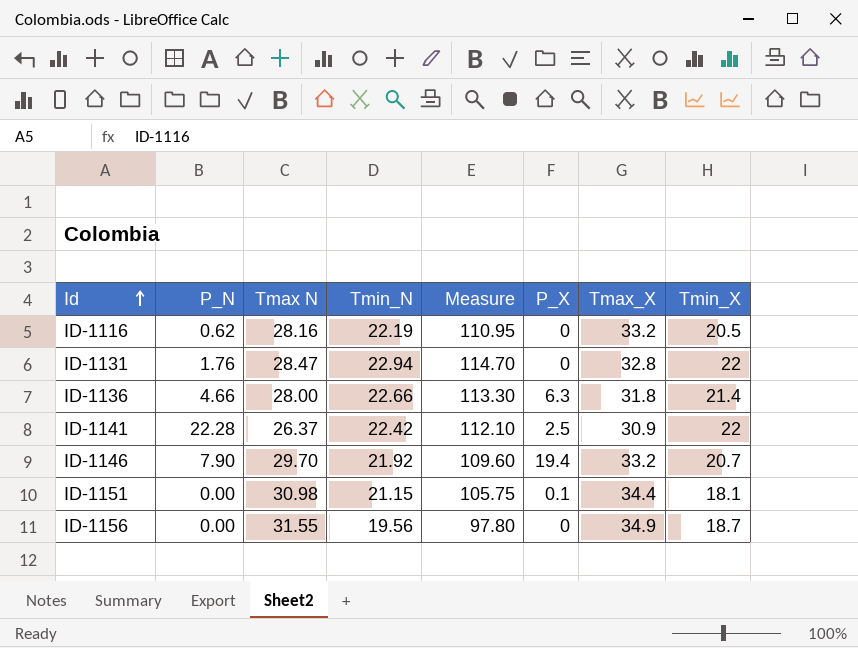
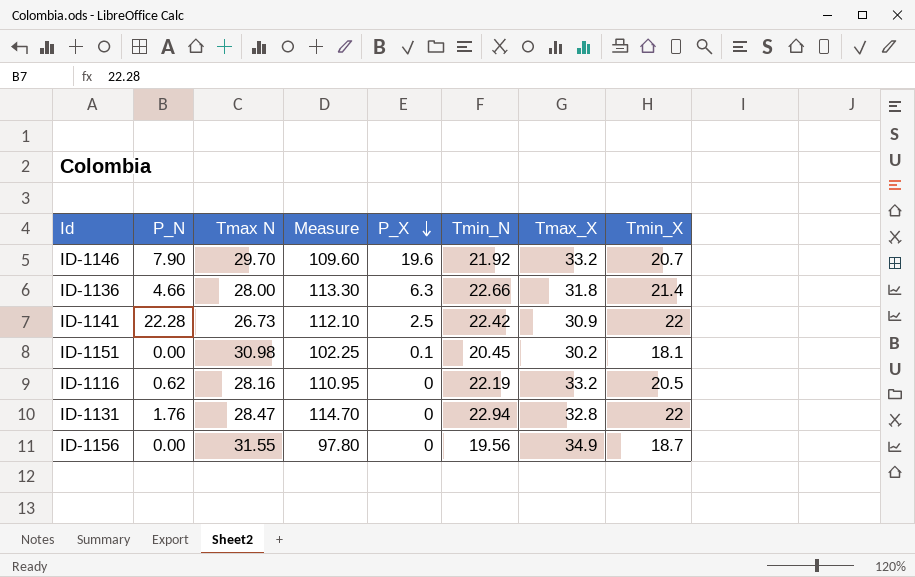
row order: Id ascending -> P_X descending
column Tmin_N | position: 4 -> 6
ID-1146 | P_X: 19.4 -> 19.6
ID-1141 | Tmax N: 26.37 -> 26.73
ID-1151 | Measure: 105.75 -> 102.25
ID-1151 | Tmin_N: 21.15 -> 20.45
ID-1151 | Tmax_X: 34.4 -> 30.2

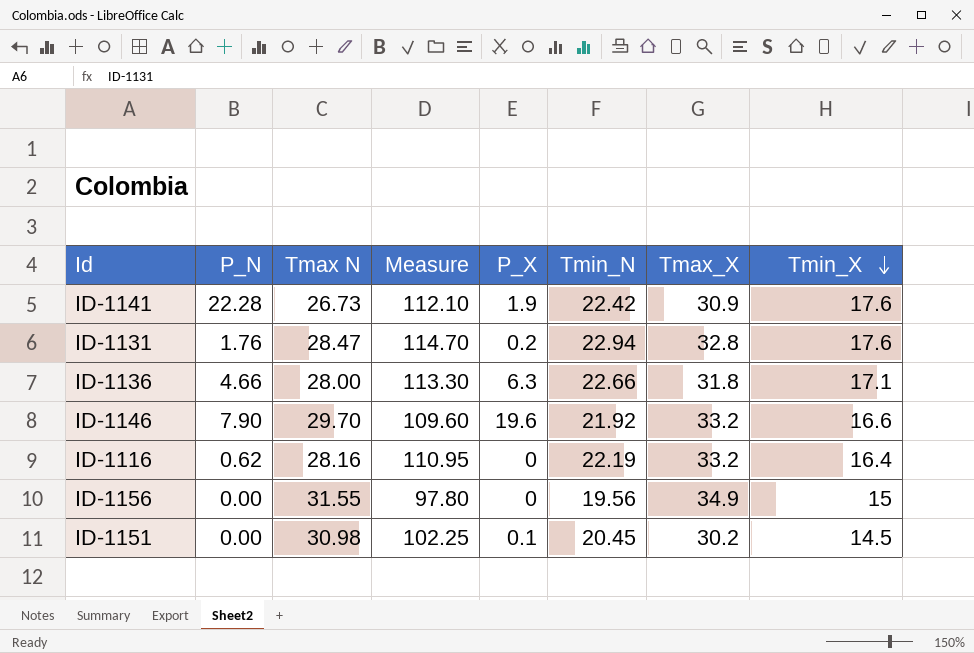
row order: P_X descending -> Tmin_X descending
ID-1141 | P_X: 2.5 -> 1.9
ID-1141 | Tmin_X: 22 -> 17.6
ID-1131 | P_X: 0 -> 0.2
ID-1131 | Tmin_X: 22 -> 17.6
ID-1136 | Tmin_X: 21.4 -> 17.1
ID-1146 | Tmin_X: 20.7 -> 16.6
ID-1116 | Tmin_X: 20.5 -> 16.4
ID-1156 | Tmin_X: 18.7 -> 15
ID-1151 | Tmin_X: 18.1 -> 14.5

